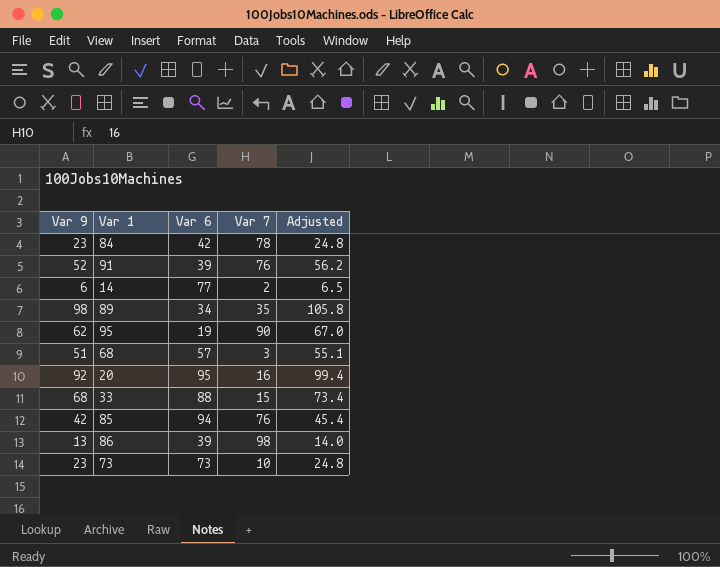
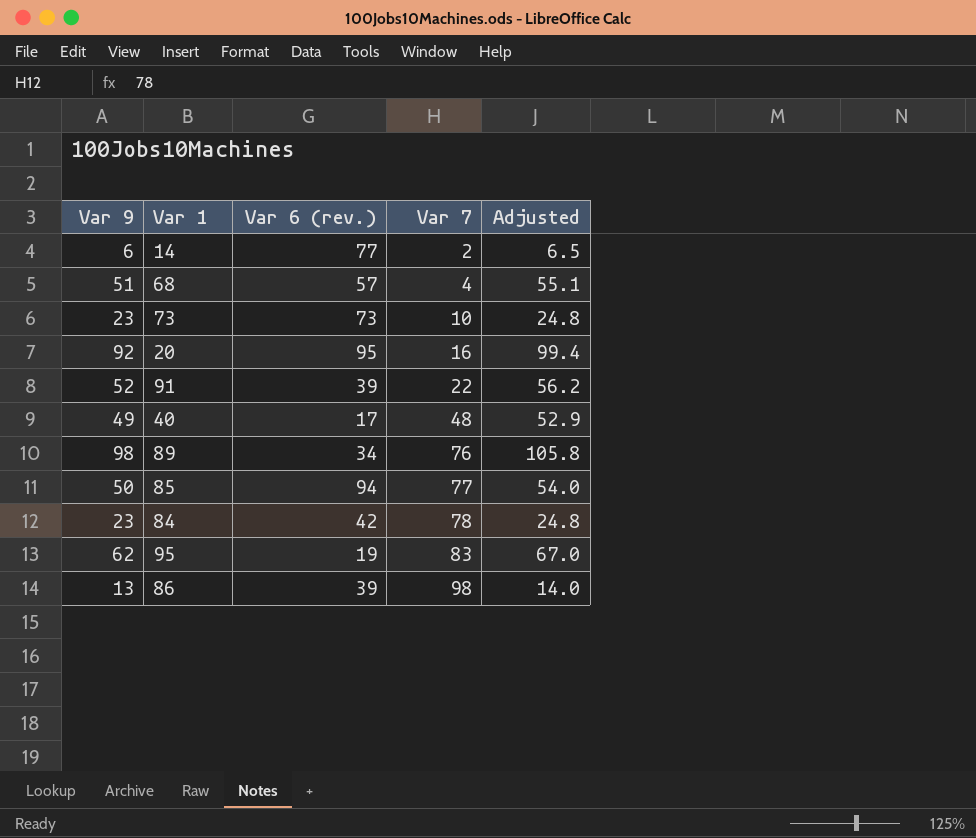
row order: none -> Var 7 ascending
column name: Var 6 -> Var 6 (rev.)
row 33: 68 | 88 | 15 | 73.4 -> none
68 | Var 7: 3 -> 4
91 | Var 7: 76 -> 22
row 40: none -> 49 | 17 | 48 | 52.9
89 | Var 7: 35 -> 76
85 | Var 9: 42 -> 50
85 | Var 7: 76 -> 77
85 | Adjusted: 45.4 -> 54.0
95 | Var 7: 90 -> 83

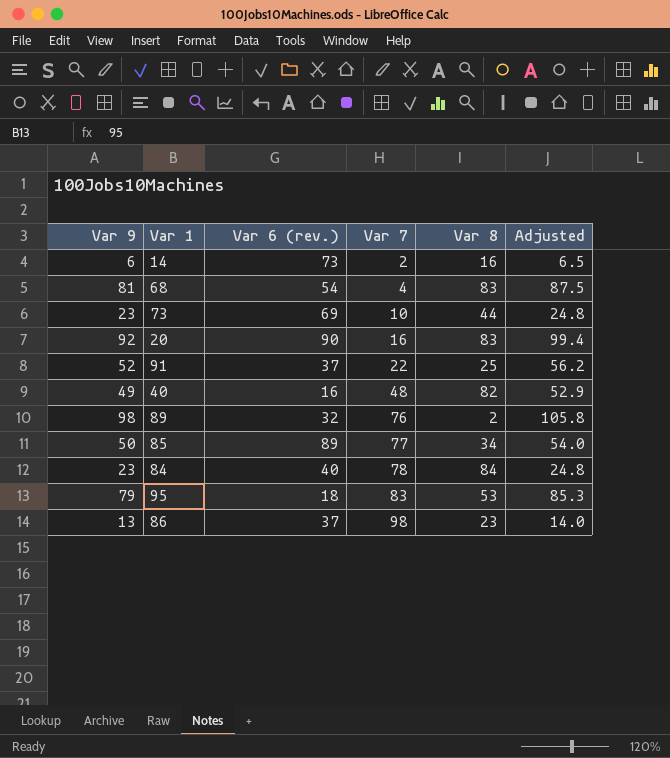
column Var 8 | position: none -> 5
14 | Var 6 (rev.): 77 -> 73
68 | Var 9: 51 -> 81
68 | Var 6 (rev.): 57 -> 54
68 | Adjusted: 55.1 -> 87.5
73 | Var 6 (rev.): 73 -> 69
20 | Var 6 (rev.): 95 -> 90
91 | Var 6 (rev.): 39 -> 37
40 | Var 6 (rev.): 17 -> 16
89 | Var 6 (rev.): 34 -> 32
85 | Var 6 (rev.): 94 -> 89
84 | Var 6 (rev.): 42 -> 40
95 | Var 9: 62 -> 79
95 | Var 6 (rev.): 19 -> 18
95 | Adjusted: 67.0 -> 85.3
86 | Var 6 (rev.): 39 -> 37

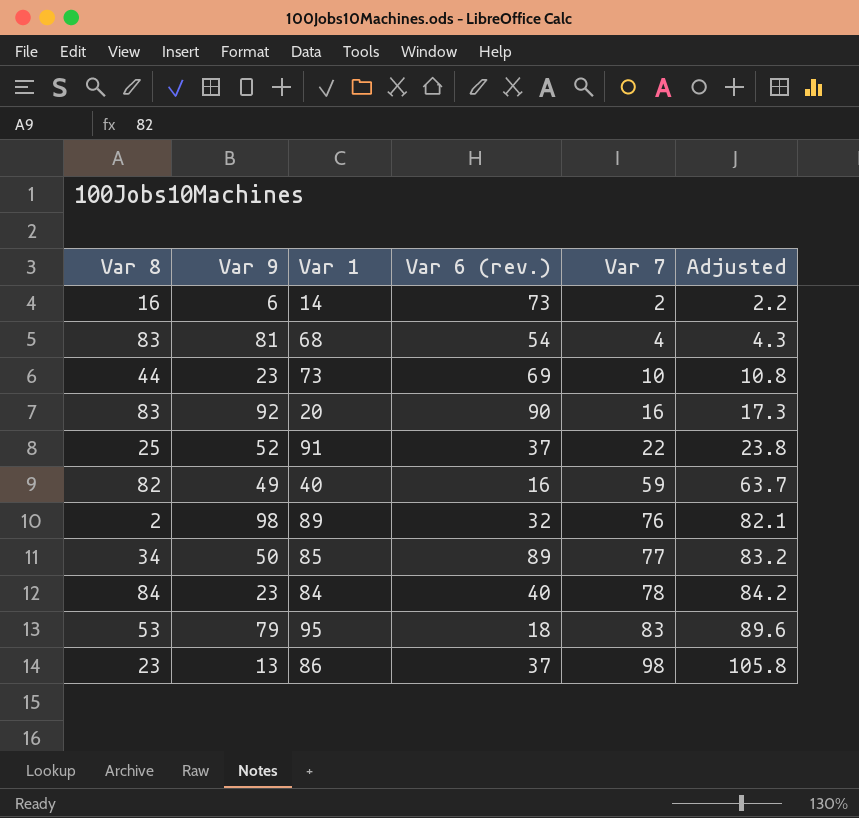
column Var 8 | position: 5 -> 1
column Adjusted | formula: [Var 9] * 1.08 -> [Var 7] * 1.08
40 | Var 7: 48 -> 59

